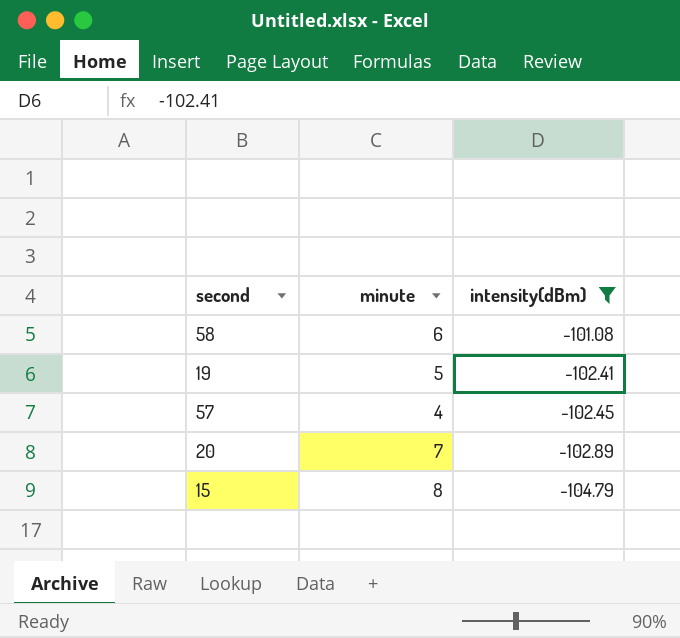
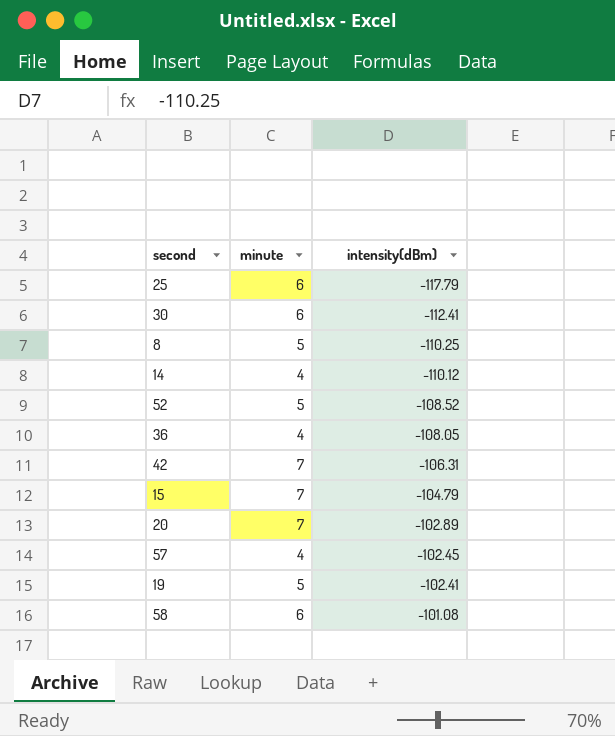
filter: intensity(dBm) >= -104.79 -> none
row order: intensity(dBm) descending -> intensity(dBm) ascending
15 | minute: 8 -> 7

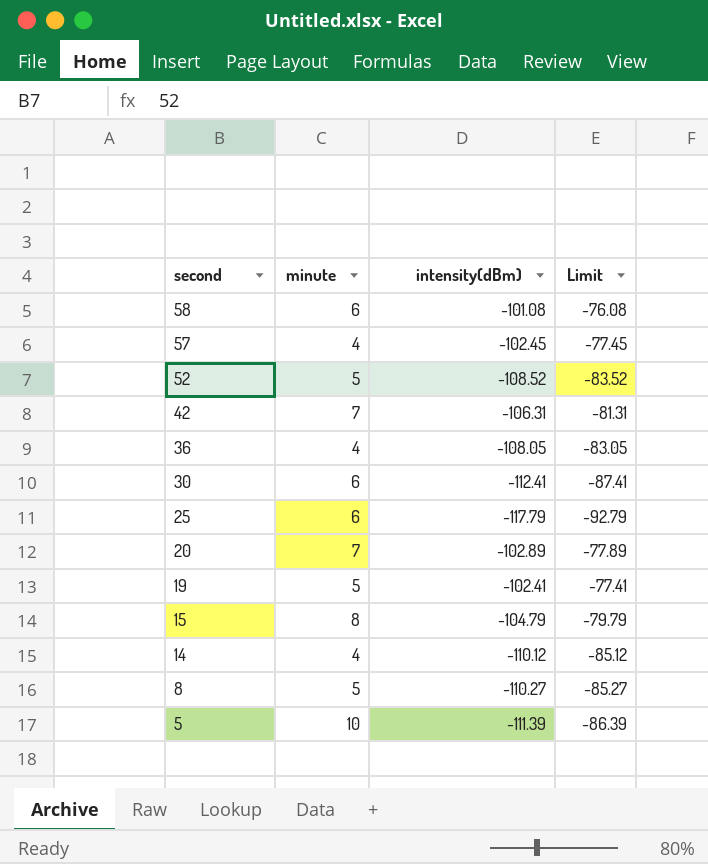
row order: intensity(dBm) ascending -> second descending
column Limit | formula: none -> [intensity(dBm)] + 25
15 | minute: 7 -> 8
8 | intensity(dBm): -110.25 -> -110.27
row 5: none -> 10 | -111.39 | -86.39

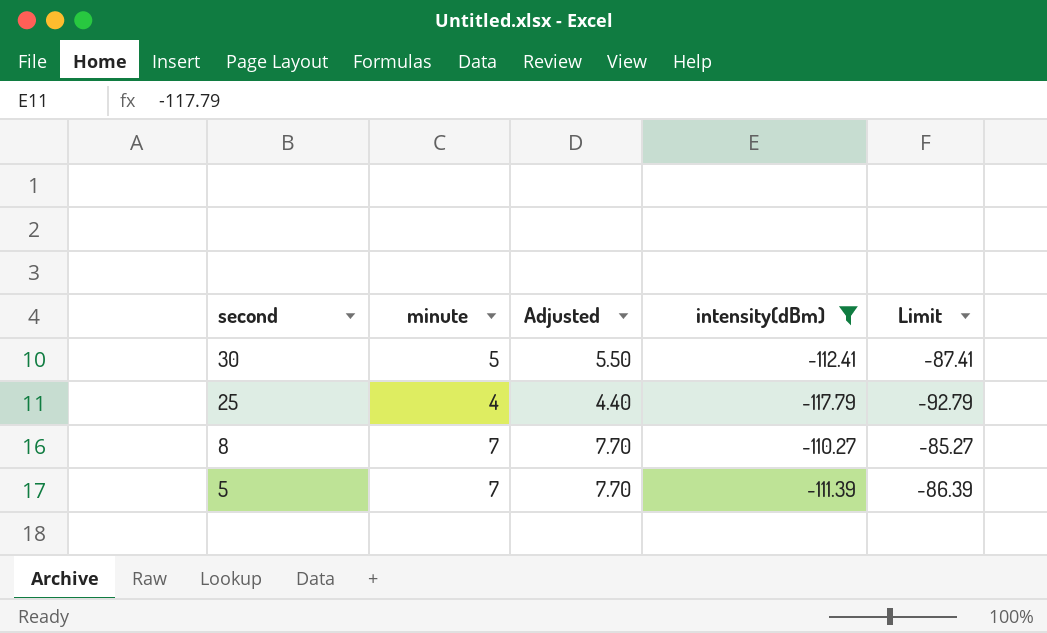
filter: none -> intensity(dBm) <= -110.27
column Adjusted | formula: none -> [minute] * 1.1
30 | minute: 6 -> 5
25 | minute: 6 -> 4
8 | minute: 5 -> 7
5 | minute: 10 -> 7

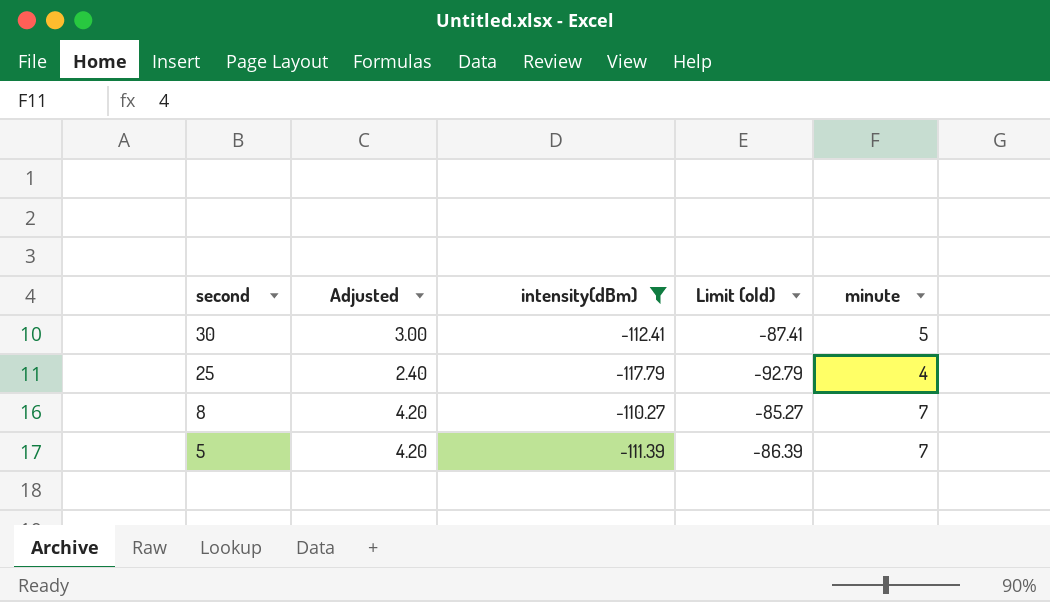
column Adjusted | formula: [minute] * 1.1 -> [minute] * 0.6
column name: Limit -> Limit (old)
column minute | position: 2 -> 5

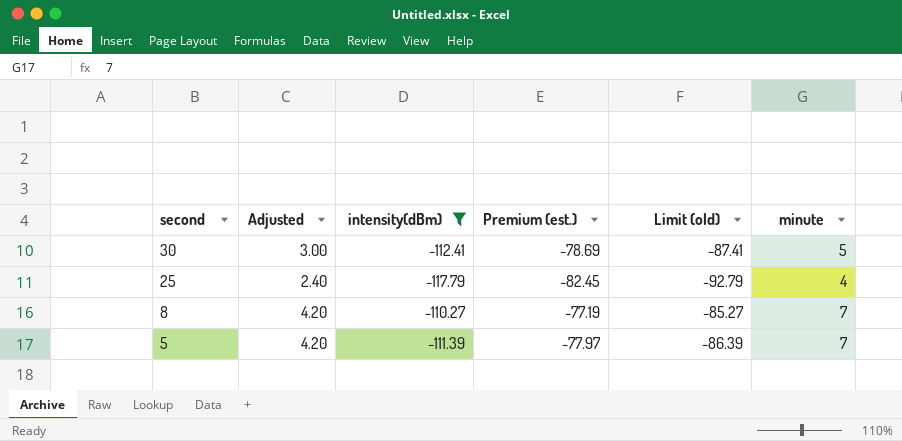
column Premium (est.) | formula: none -> [intensity(dBm)] * 0.7

